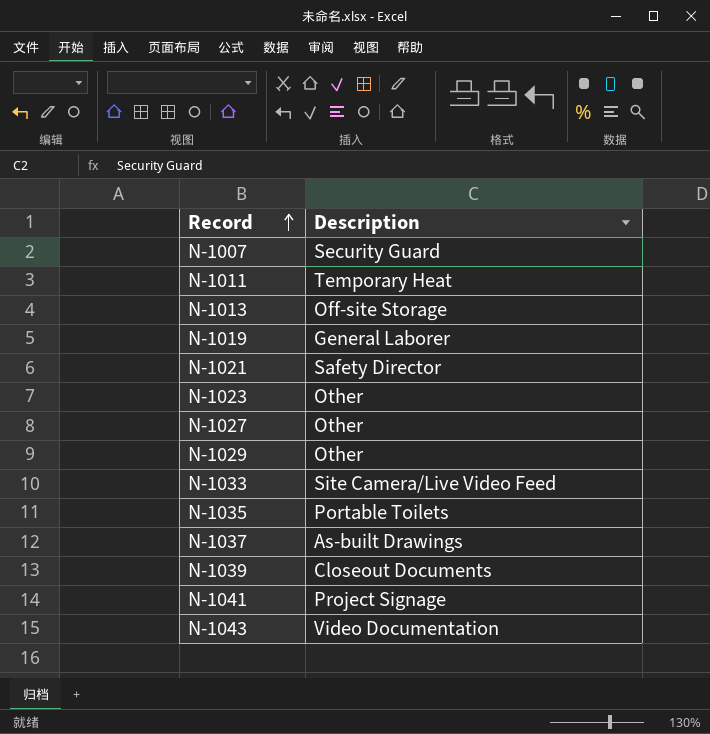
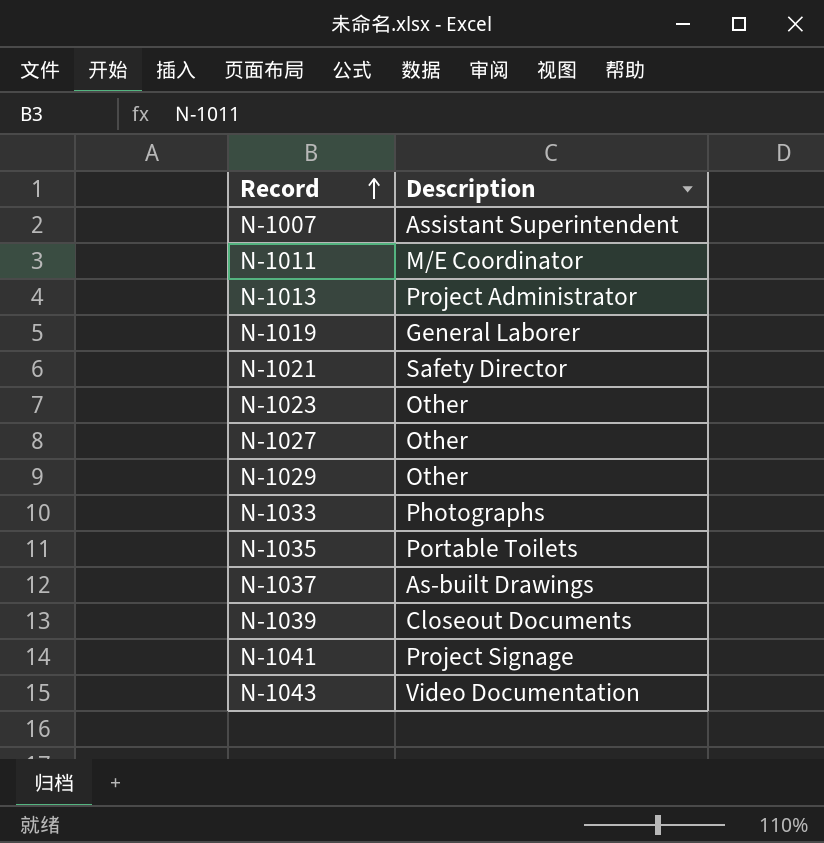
N-1007 | Description: Security Guard -> Assistant Superintendent
N-1011 | Description: Temporary Heat -> M/E Coordinator
N-1013 | Description: Off-site Storage -> Project Administrator
N-1033 | Description: Site Camera/Live Video Feed -> Photographs

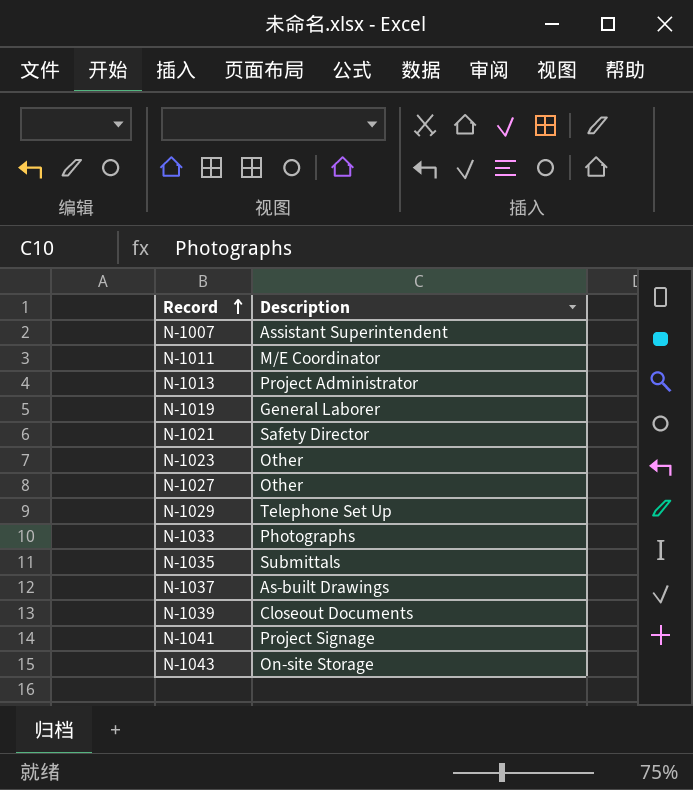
N-1029 | Description: Other -> Telephone Set Up
N-1035 | Description: Portable Toilets -> Submittals
N-1043 | Description: Video Documentation -> On-site Storage

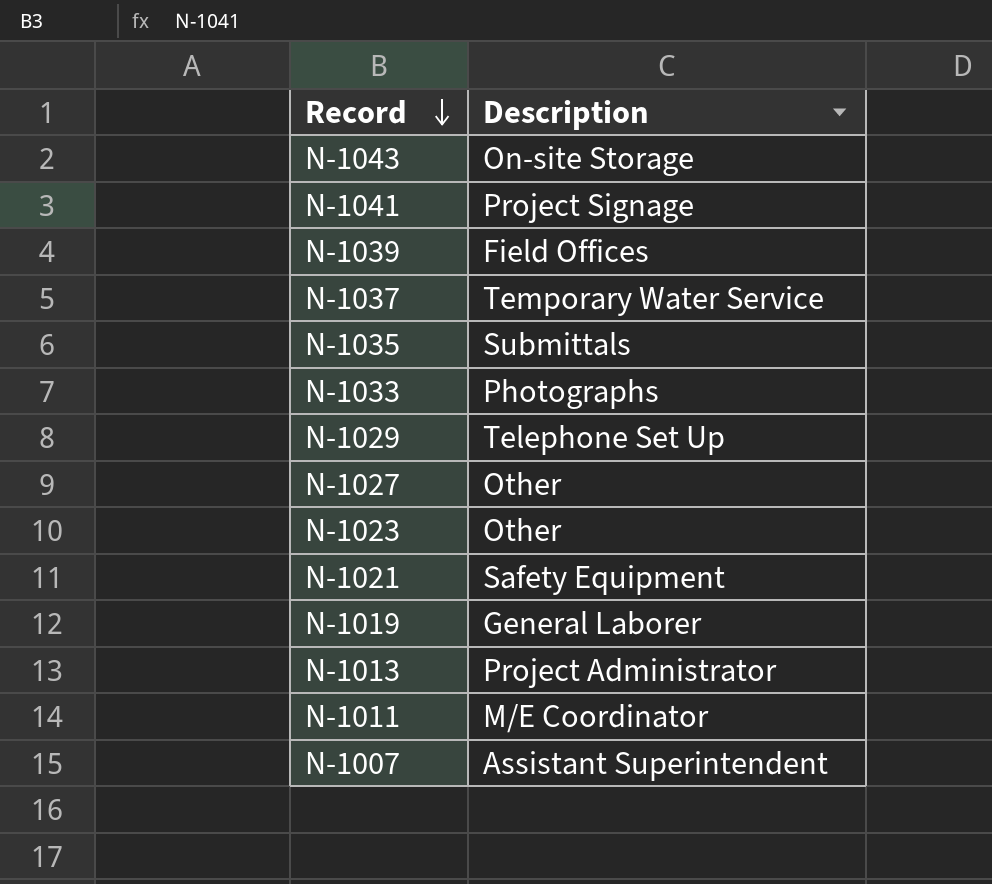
row order: Record ascending -> Record descending
N-1039 | Description: Closeout Documents -> Field Offices
N-1037 | Description: As-built Drawings -> Temporary Water Service
N-1021 | Description: Safety Director -> Safety Equipment

